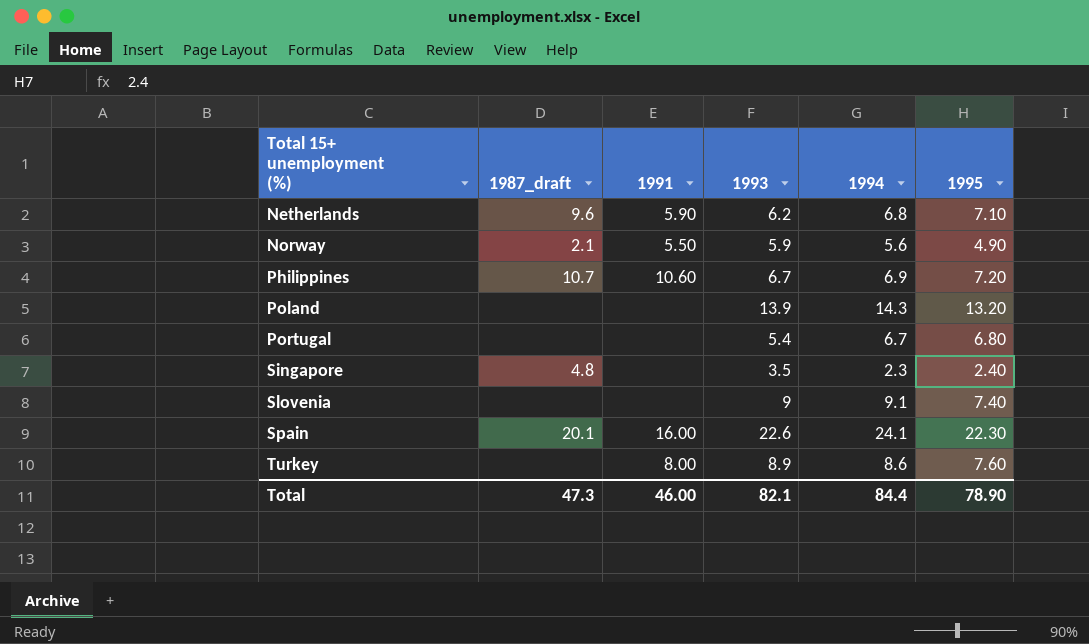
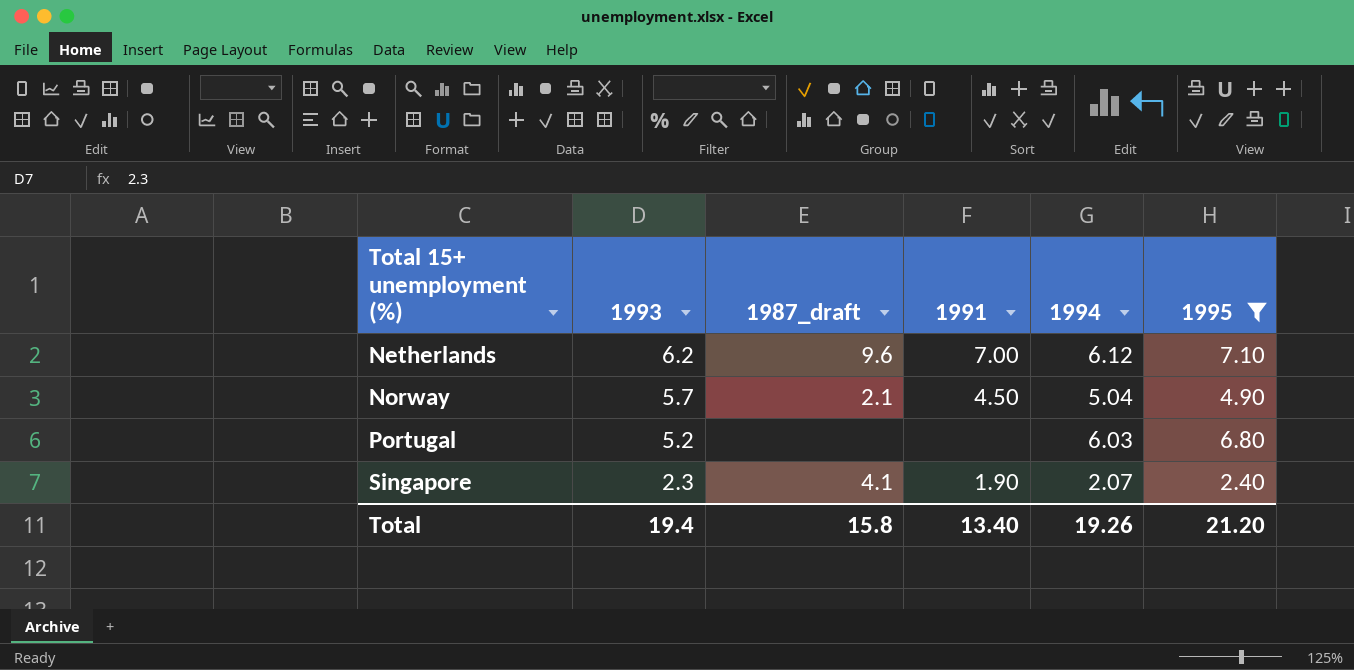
filter: none -> 1995 <= 7.10
column 1993 | position: 4 -> 2
Netherlands | 1991: 5.90 -> 7.00
Netherlands | 1994: 6.8 -> 6.12
Norway | 1993: 5.9 -> 5.7
Norway | 1991: 5.50 -> 4.50
Norway | 1994: 5.6 -> 5.04
Portugal | 1993: 5.4 -> 5.2
Portugal | 1994: 6.7 -> 6.03
Singapore | 1993: 3.5 -> 2.3
Singapore | 1987_draft: 4.8 -> 4.1
Singapore | 1991: none -> 1.90
Singapore | 1994: 2.3 -> 2.07
Total | 1993: 82.1 -> 19.4
Total | 1987_draft: 47.3 -> 15.8
Total | 1991: 46.00 -> 13.40
Total | 1994: 84.4 -> 19.26
Total | 1995: 78.90 -> 21.20

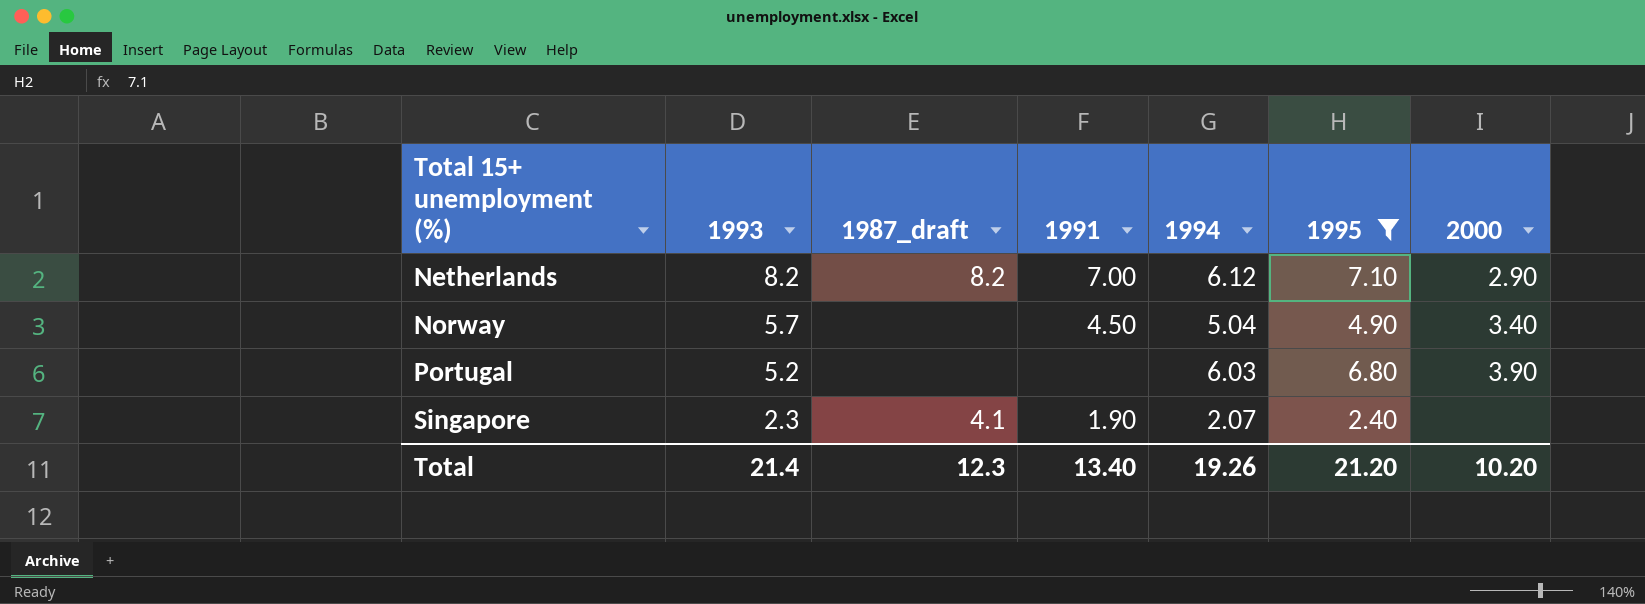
column 2000 | position: none -> 7
Netherlands | 1993: 6.2 -> 8.2
Netherlands | 1987_draft: 9.6 -> 8.2
Norway | 1987_draft: 2.1 -> none
Total | 1993: 19.4 -> 21.4
Total | 1987_draft: 15.8 -> 12.3

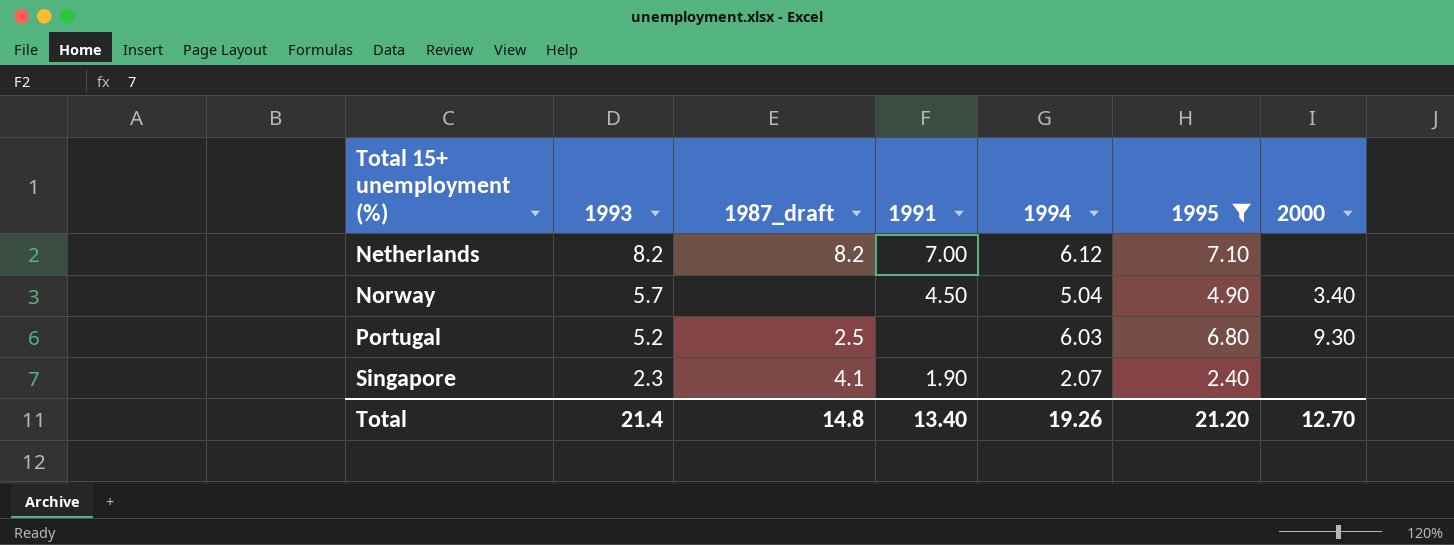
Netherlands | 2000: 2.90 -> none
Portugal | 1987_draft: none -> 2.5
Portugal | 2000: 3.90 -> 9.30
Total | 1987_draft: 12.3 -> 14.8
Total | 2000: 10.20 -> 12.70

